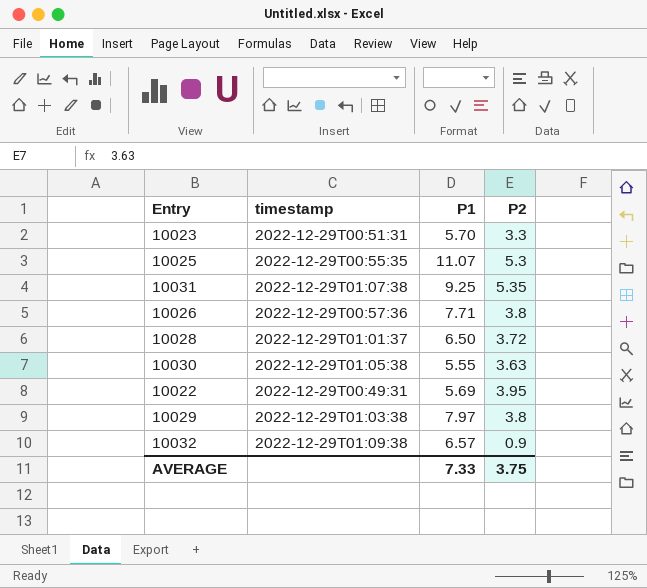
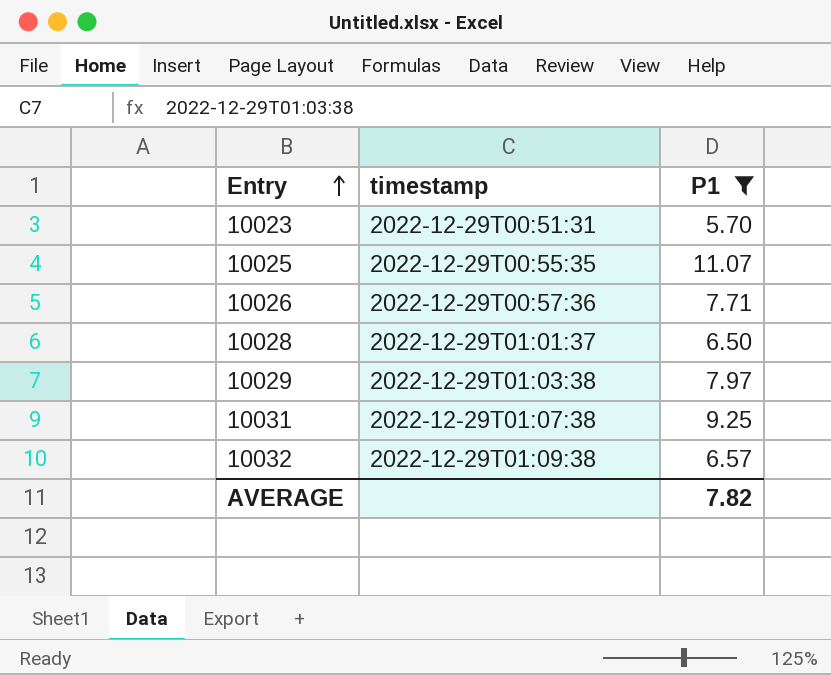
filter: none -> P1 >= 5.70
row order: none -> Entry ascending
column P2 | position: 4 -> none
AVERAGE | P1: 7.33 -> 7.82

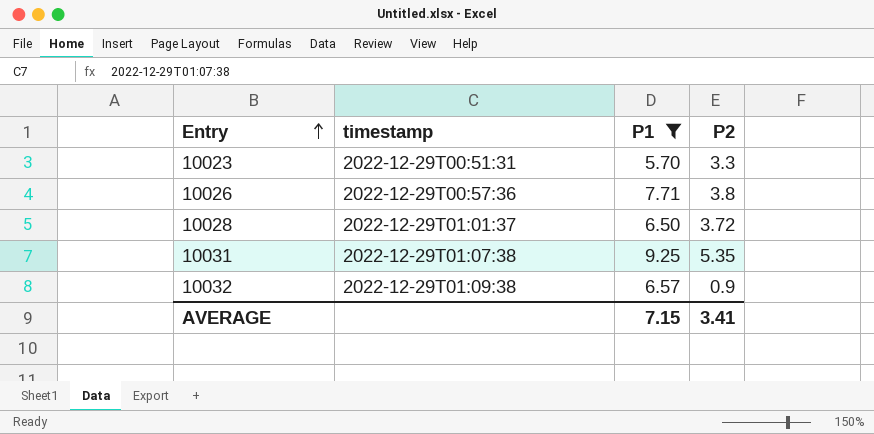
column P2 | position: none -> 4
row 10025: 2022-12-29T00:55:35 | 11.07 -> none
row 10029: 2022-12-29T01:03:38 | 7.97 -> none
AVERAGE | P1: 7.82 -> 7.15

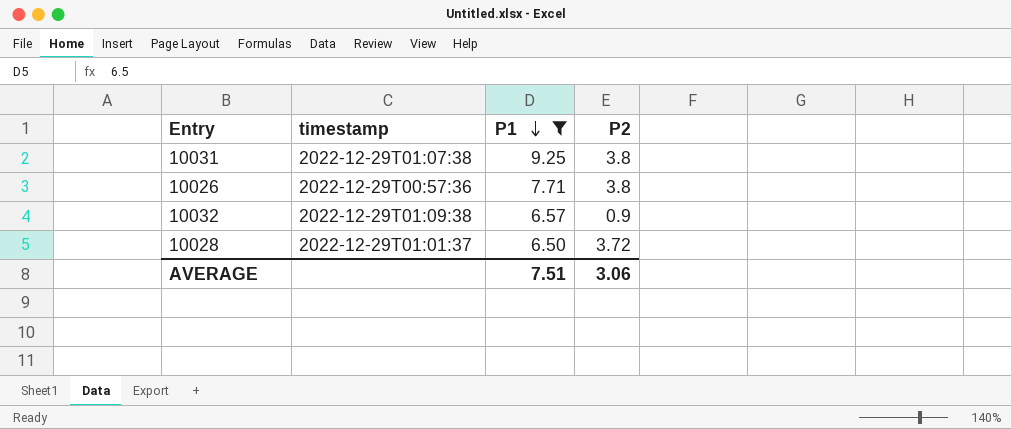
row order: Entry ascending -> P1 descending
row 10023: 2022-12-29T00:51:31 | 5.70 | 3.3 -> none
10031 | P2: 5.35 -> 3.8
AVERAGE | P1: 7.15 -> 7.51
AVERAGE | P2: 3.41 -> 3.06

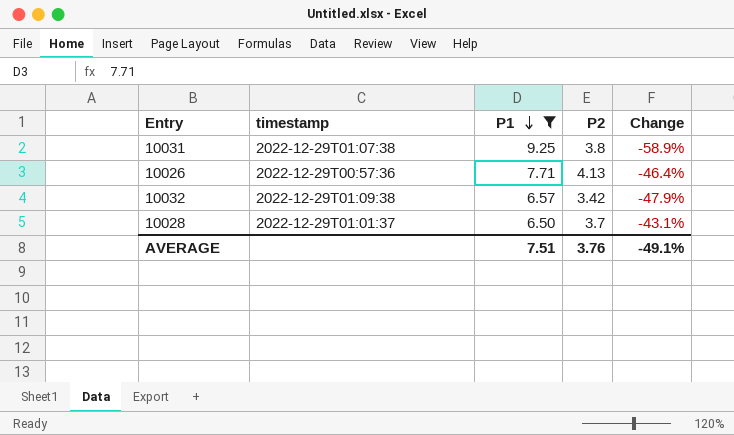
column Change | formula: none -> ([P2] - [P1]) / [P1]
10026 | P2: 3.8 -> 4.13
10032 | P2: 0.9 -> 3.42
10028 | P2: 3.72 -> 3.7
AVERAGE | P2: 3.06 -> 3.76

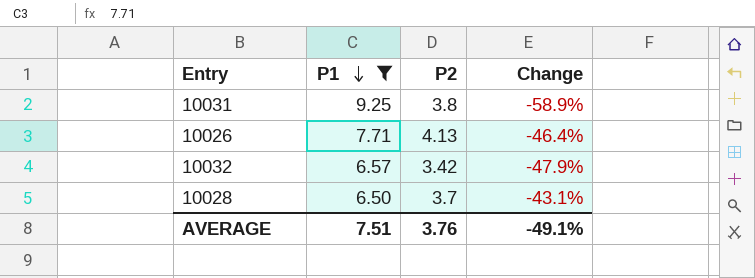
column timestamp | position: 2 -> none

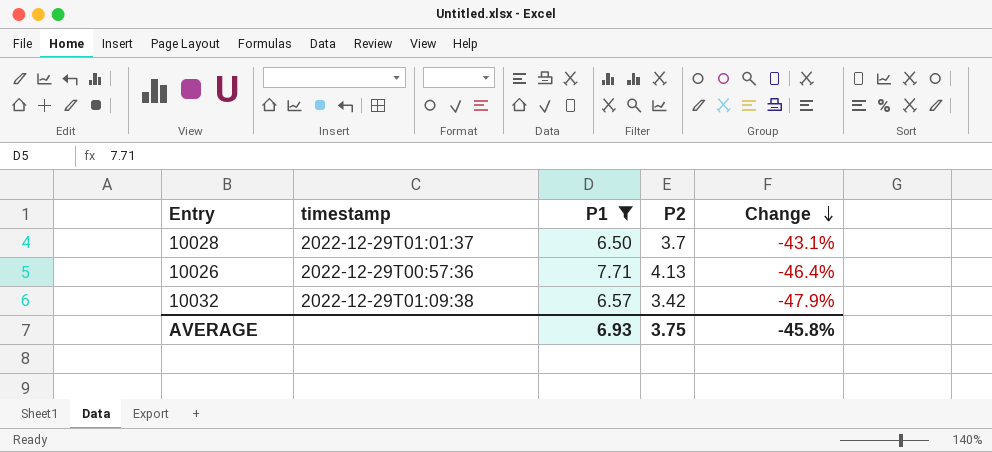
row order: P1 descending -> Change descending
column timestamp | position: none -> 2
row 10031: 9.25 | 3.8 | -58.9% -> none
AVERAGE | P1: 7.51 -> 6.93
AVERAGE | P2: 3.76 -> 3.75
AVERAGE | Change: -49.1% -> -45.8%

